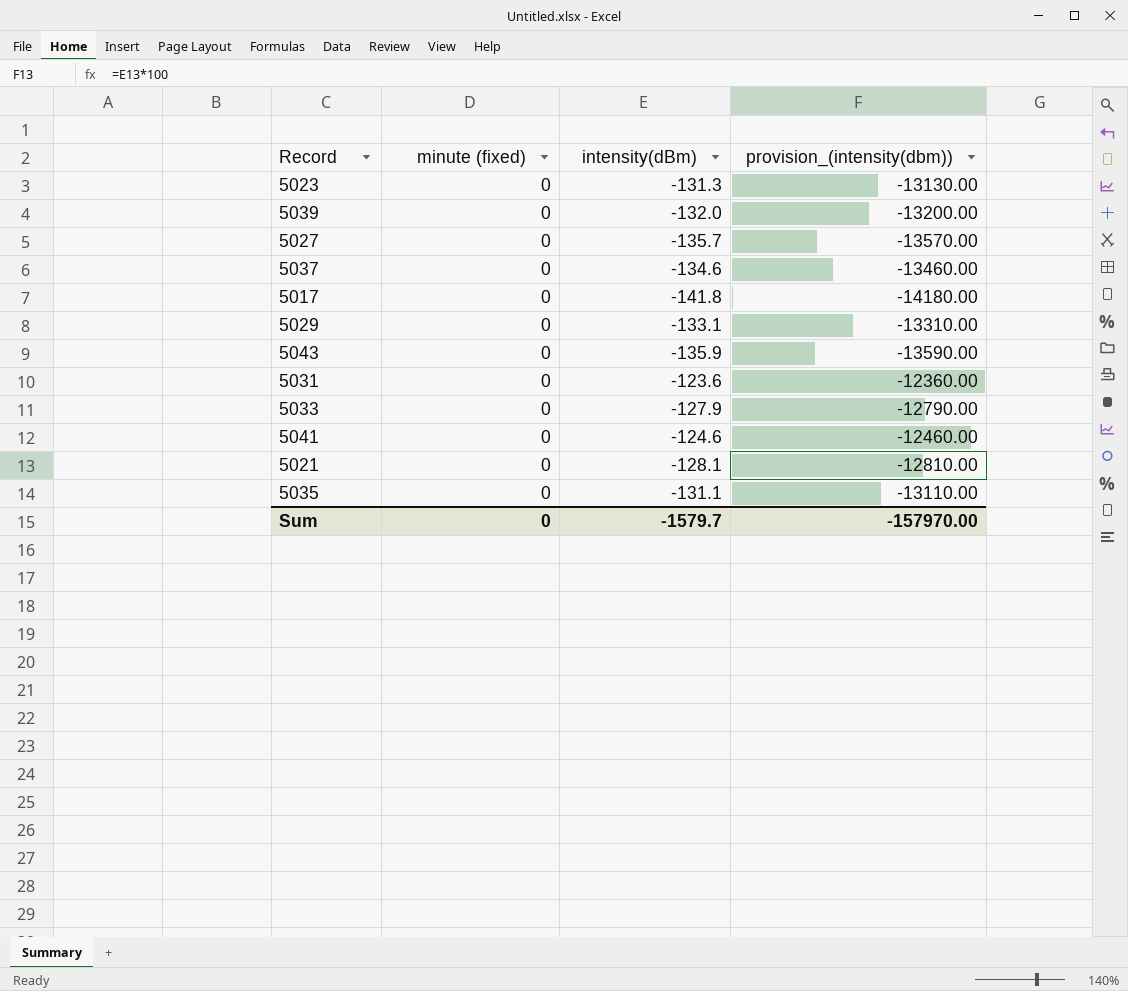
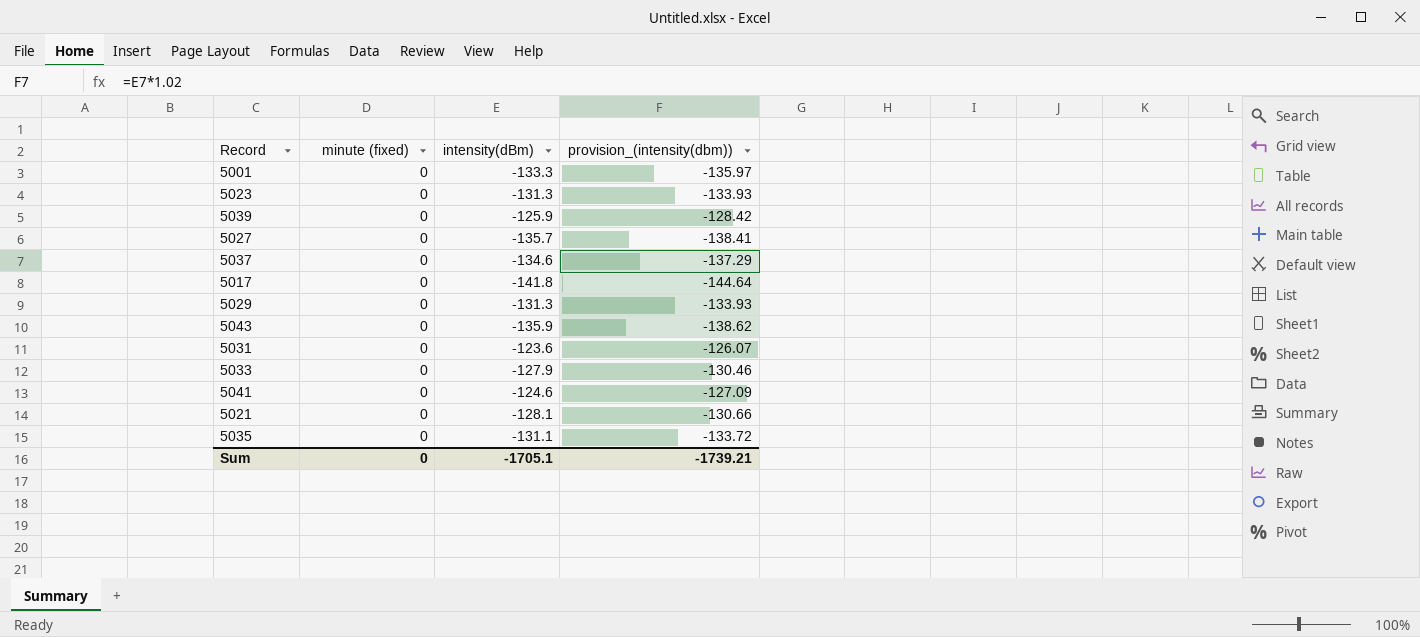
column provision_(intensity(dbm)) | formula: [intensity(dBm)] * 100 -> [intensity(dBm)] * 1.02
row 5001: none -> 0 | -133.3 | -135.97
5039 | intensity(dBm): -132.0 -> -125.9
5029 | intensity(dBm): -133.1 -> -131.3
Sum | intensity(dBm): -1579.7 -> -1705.1
Sum | provision_(intensity(dbm)): -157970.00 -> -1739.21

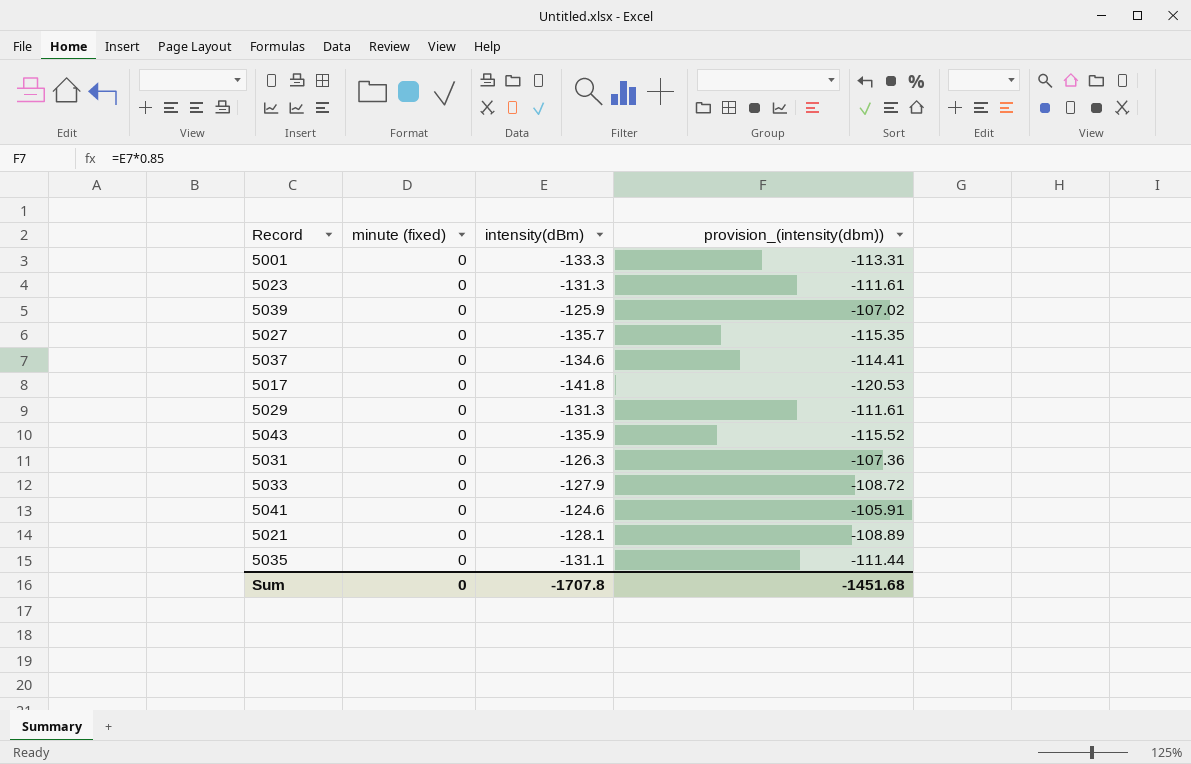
column provision_(intensity(dbm)) | formula: [intensity(dBm)] * 1.02 -> [intensity(dBm)] * 0.85
5031 | intensity(dBm): -123.6 -> -126.3
Sum | intensity(dBm): -1705.1 -> -1707.8
Sum | provision_(intensity(dbm)): -1739.21 -> -1451.68

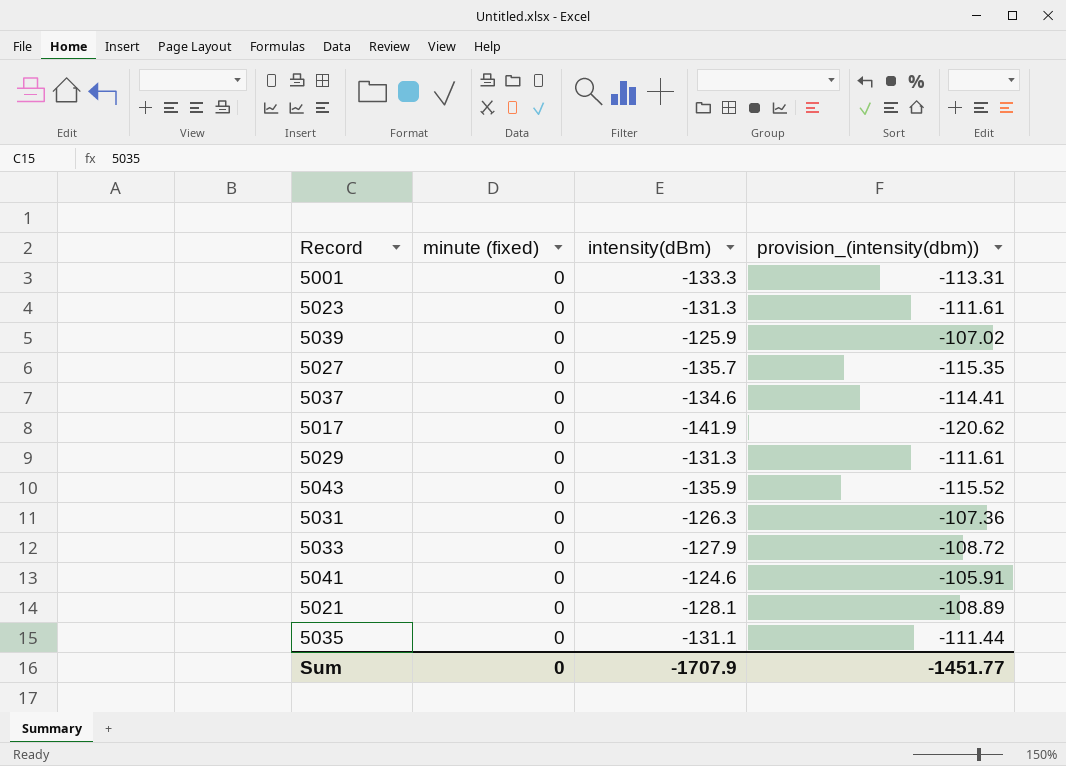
5017 | intensity(dBm): -141.8 -> -141.9
5017 | provision_(intensity(dbm)): -120.53 -> -120.62
Sum | intensity(dBm): -1707.8 -> -1707.9
Sum | provision_(intensity(dbm)): -1451.68 -> -1451.77

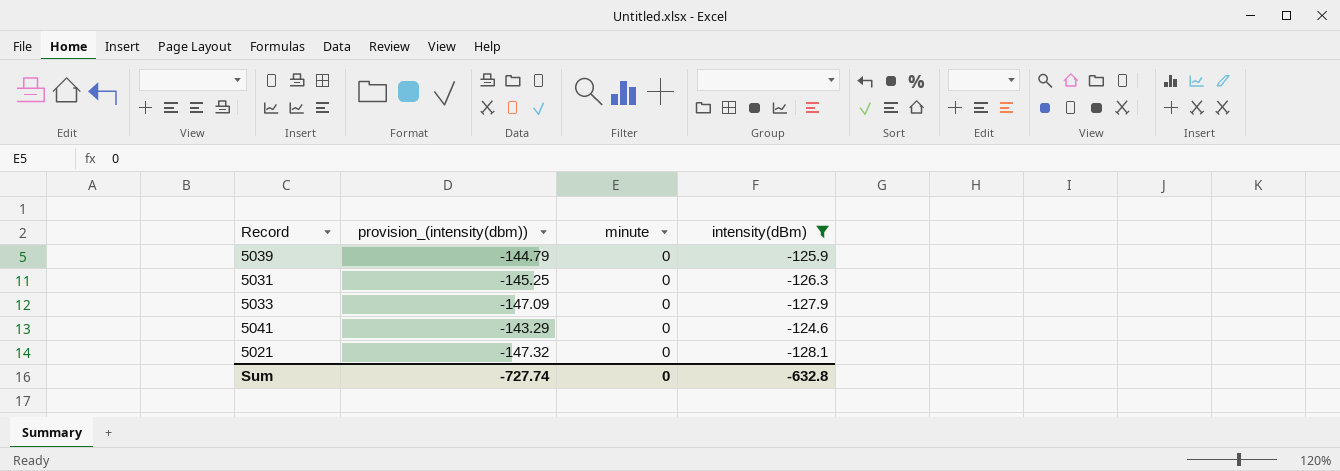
filter: none -> intensity(dBm) >= -128.1
column provision_(intensity(dbm)) | formula: [intensity(dBm)] * 0.85 -> [intensity(dBm)] * 1.15
column provision_(intensity(dbm)) | position: 4 -> 2
column name: minute (fixed) -> minute
Sum | provision_(intensity(dbm)): -1451.77 -> -727.74
Sum | intensity(dBm): -1707.9 -> -632.8

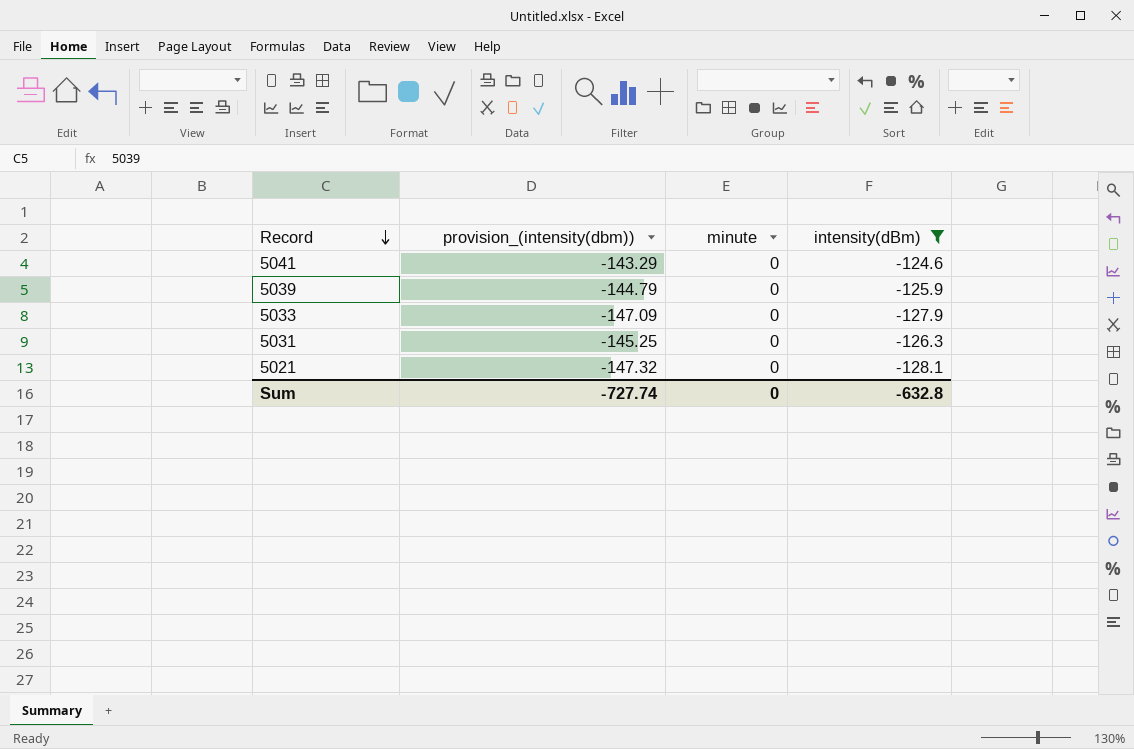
row order: none -> Record descending

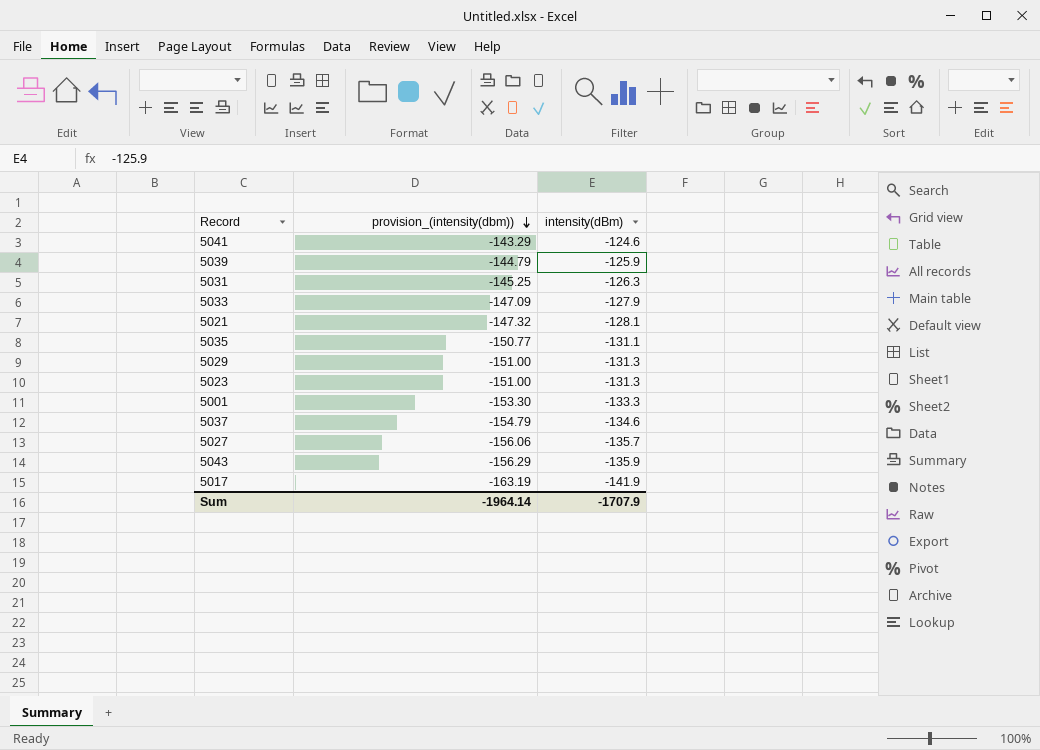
filter: intensity(dBm) >= -128.1 -> none
row order: Record descending -> provision_(intensity(dbm)) descending
column minute | position: 3 -> none
Sum | provision_(intensity(dbm)): -727.74 -> -1964.14
Sum | intensity(dBm): -632.8 -> -1707.9

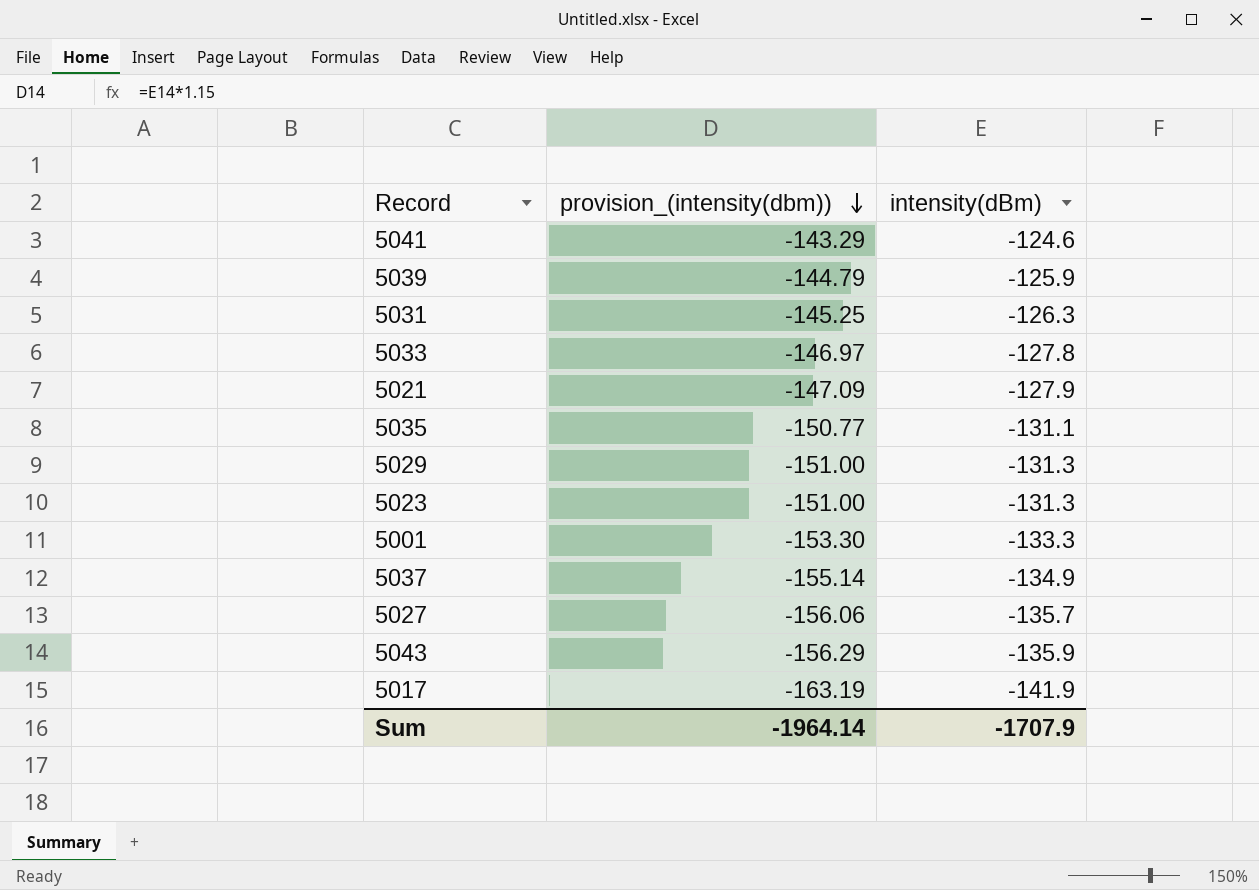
5033 | provision_(intensity(dbm)): -147.09 -> -146.97
5033 | intensity(dBm): -127.9 -> -127.8
5021 | provision_(intensity(dbm)): -147.32 -> -147.09
5021 | intensity(dBm): -128.1 -> -127.9
5037 | provision_(intensity(dbm)): -154.79 -> -155.14
5037 | intensity(dBm): -134.6 -> -134.9

